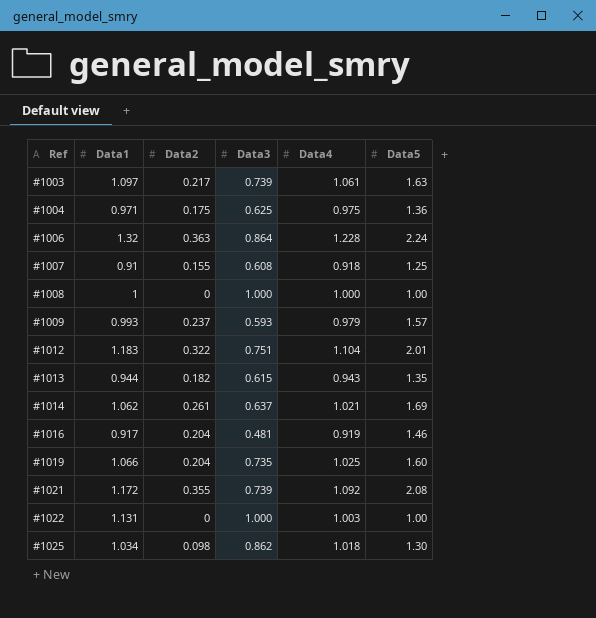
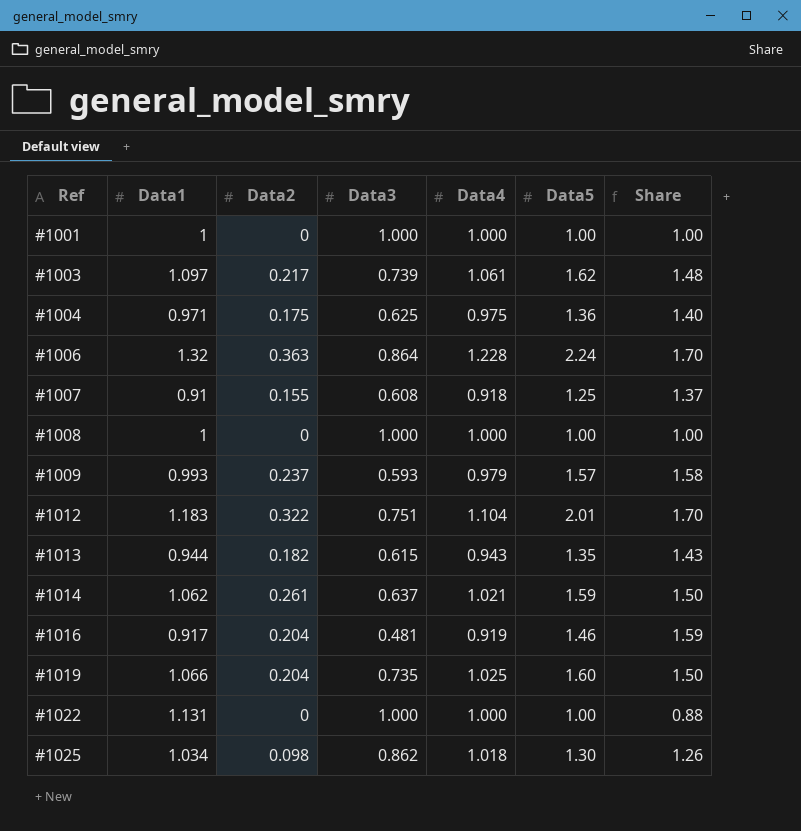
column Share | formula: none -> [Data5] / [Data1]
row #1021: 1.172 | 0.355 | 0.739 | 1.092 | 2.08 -> none
row #1001: none -> 1 | 0 | 1.000 | 1.000 | 1.00 | 1.00
#1003 | Data5: 1.63 -> 1.62
#1014 | Data5: 1.69 -> 1.59
#1022 | Data4: 1.003 -> 1.000

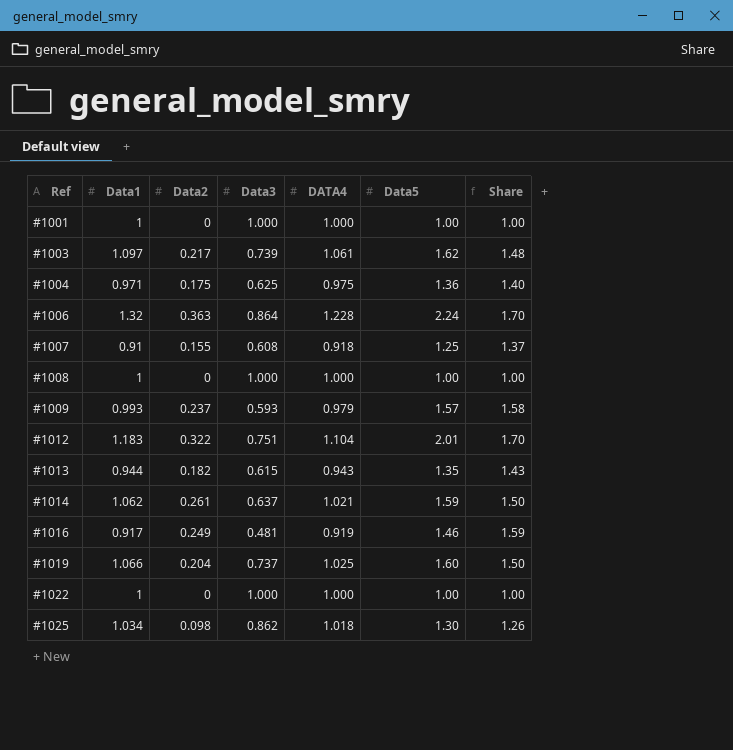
column name: Data4 -> DATA4
#1016 | Data2: 0.204 -> 0.249
#1019 | Data3: 0.735 -> 0.737
#1022 | Data1: 1.131 -> 1
#1022 | Share: 0.88 -> 1.00

